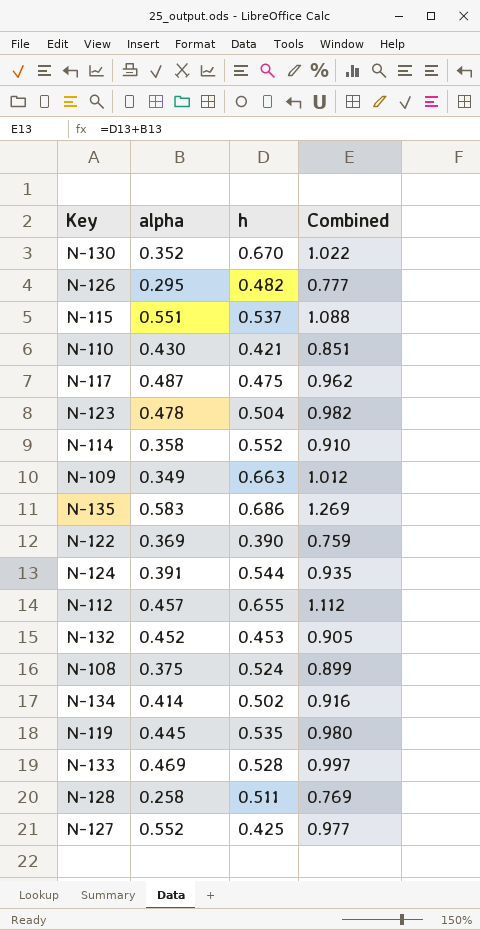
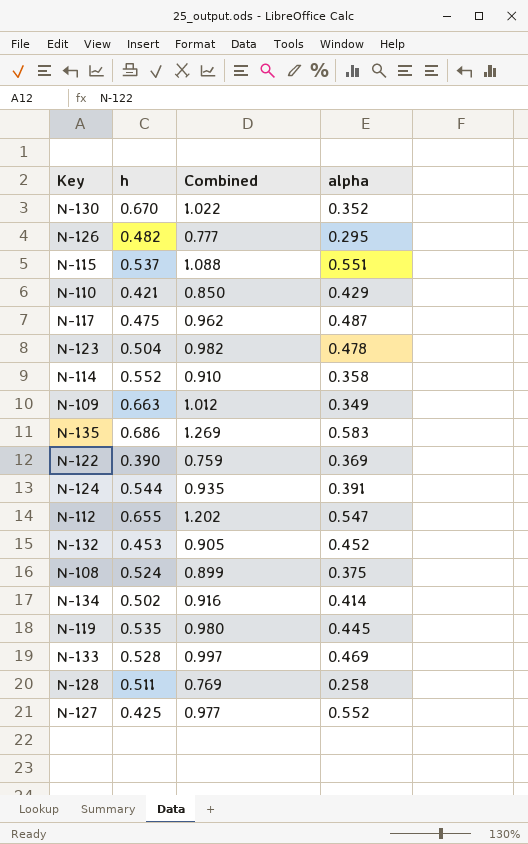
column alpha | position: 2 -> 4
N-110 | Combined: 0.851 -> 0.850
N-110 | alpha: 0.430 -> 0.429
N-112 | Combined: 1.112 -> 1.202
N-112 | alpha: 0.457 -> 0.547

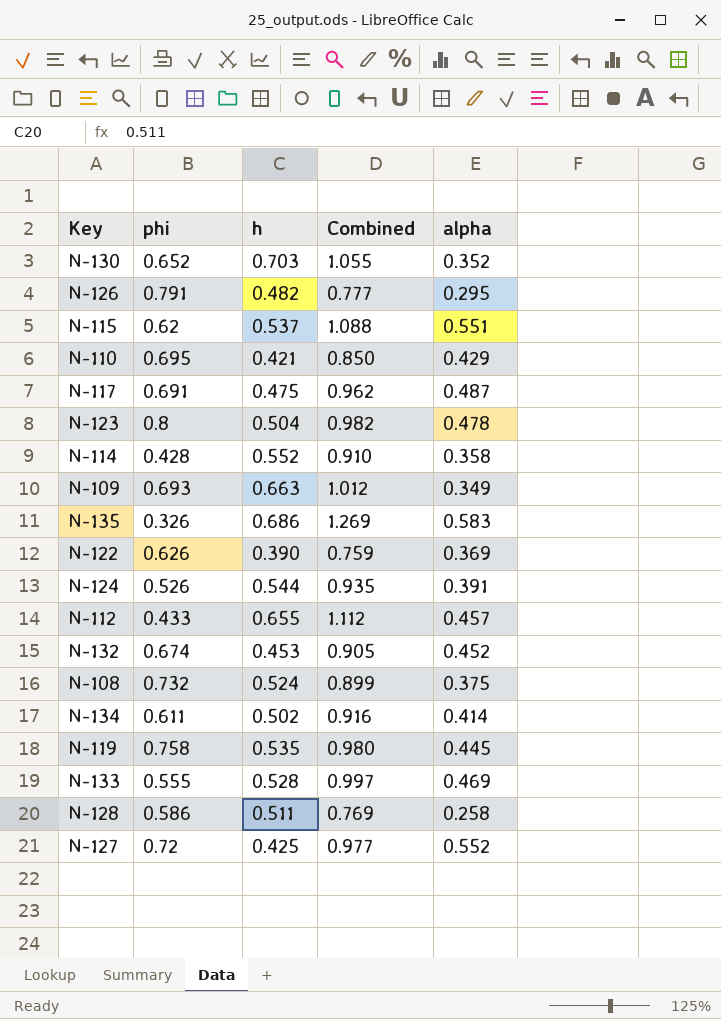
column phi | position: none -> 2
N-130 | h: 0.670 -> 0.703
N-130 | Combined: 1.022 -> 1.055
N-112 | Combined: 1.202 -> 1.112
N-112 | alpha: 0.547 -> 0.457

